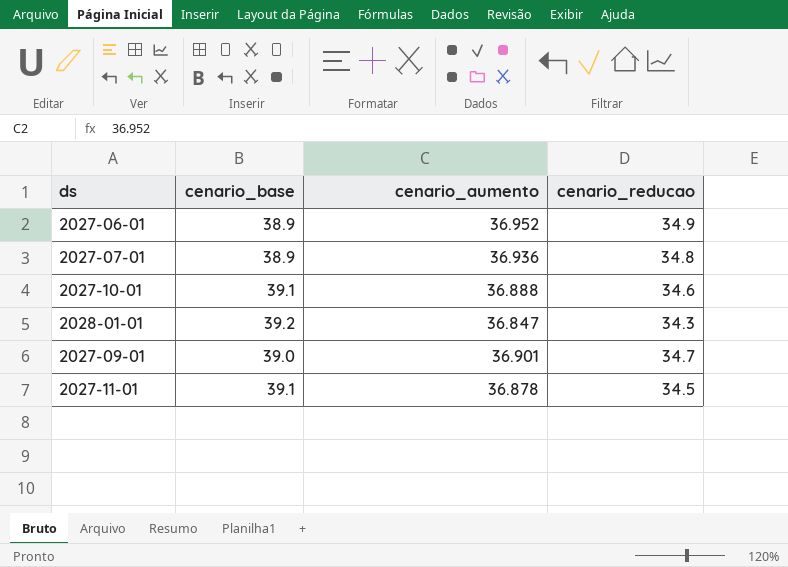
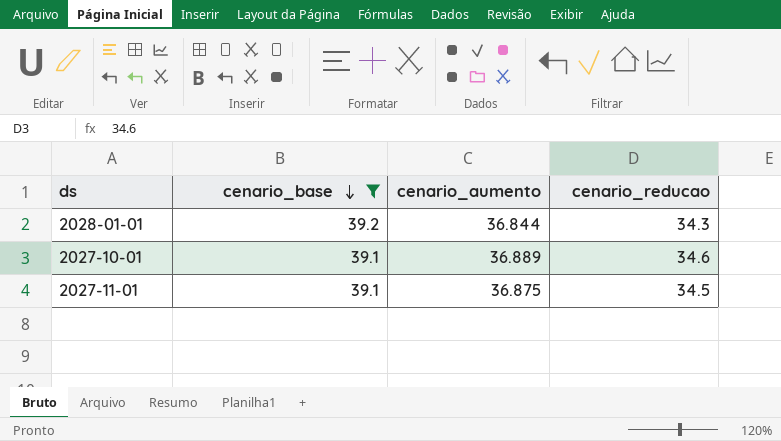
filter: none -> cenario_base >= 39.1
row order: none -> cenario_base descending
2028-01-01 | cenario_aumento: 36.847 -> 36.844
2027-10-01 | cenario_aumento: 36.888 -> 36.889
2027-11-01 | cenario_aumento: 36.878 -> 36.875

